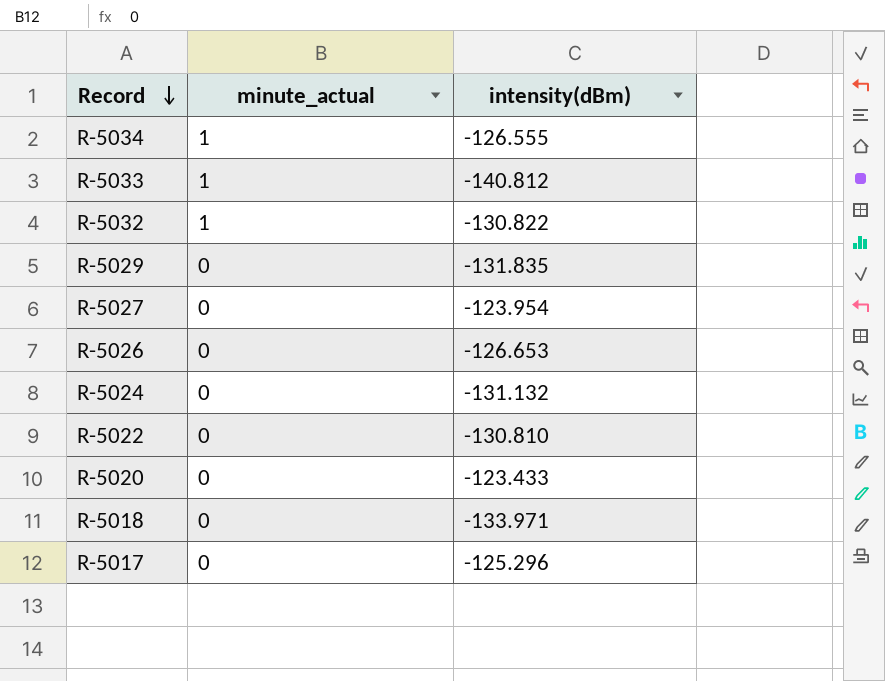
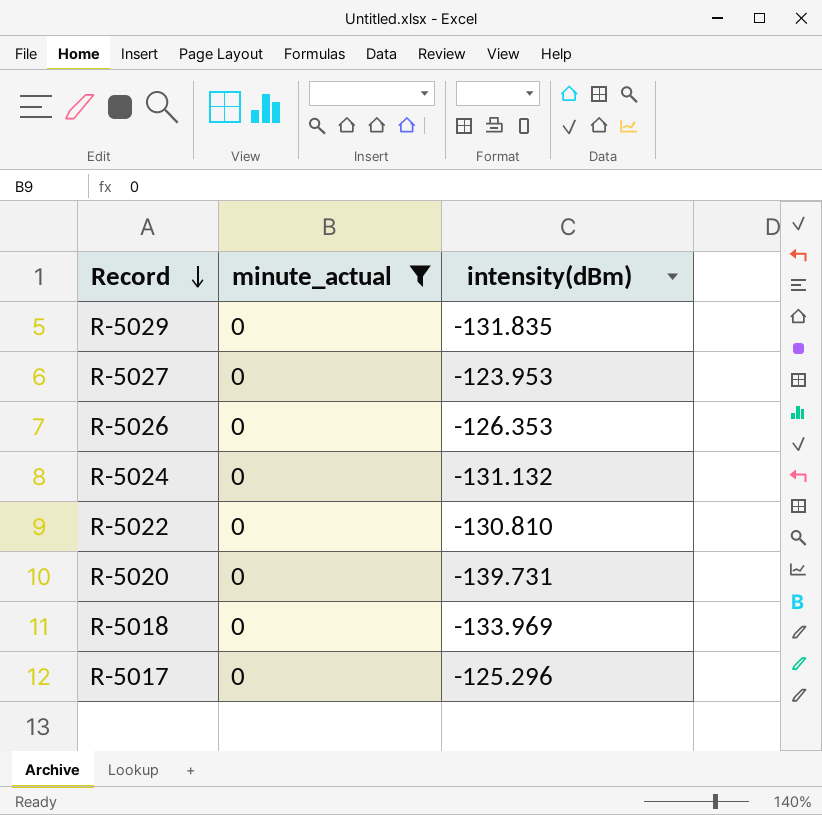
filter: none -> minute_actual = 0
R-5027 | intensity(dBm): -123.954 -> -123.953
R-5026 | intensity(dBm): -126.653 -> -126.353
R-5020 | intensity(dBm): -123.433 -> -139.731
R-5018 | intensity(dBm): -133.971 -> -133.969

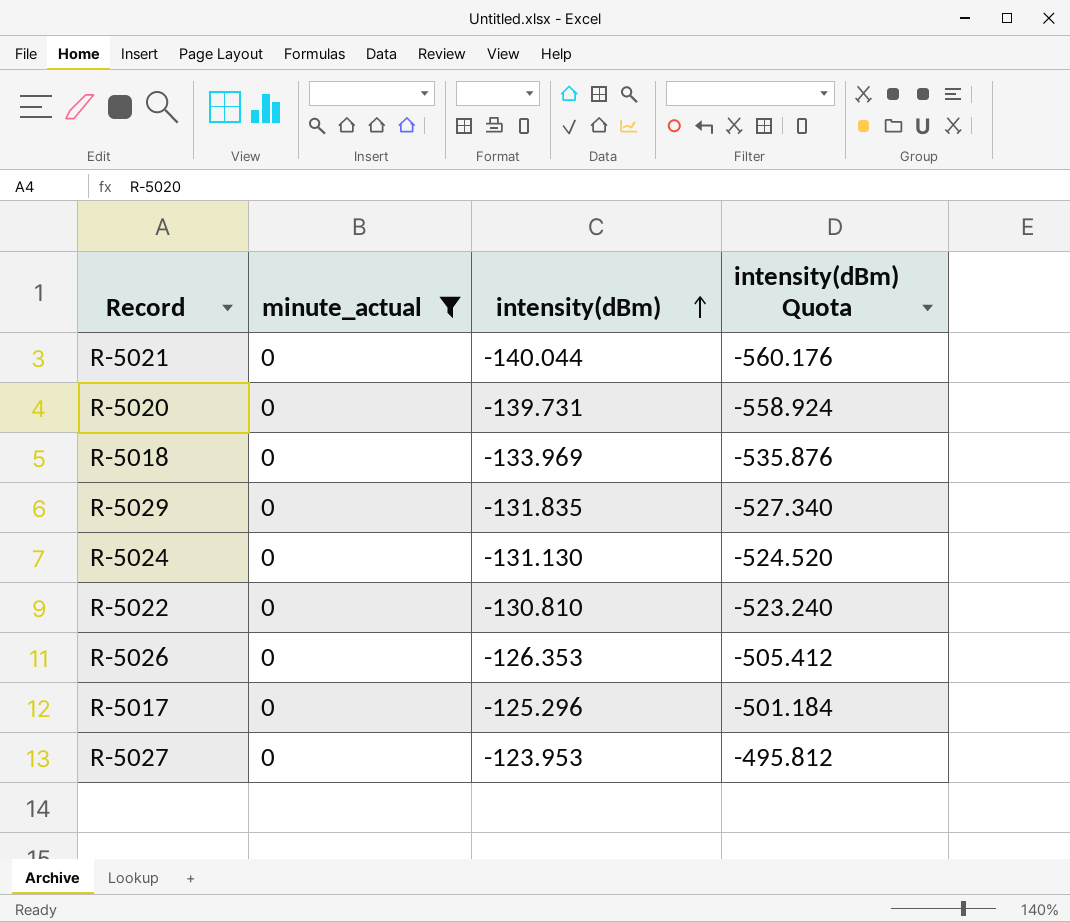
row order: Record descending -> intensity(dBm) ascending
column intensity(dBm) Quota | formula: none -> [intensity(dBm)] * 4
row R-5021: none -> 0 | -140.044 | -560.176
R-5024 | intensity(dBm): -131.132 -> -131.130

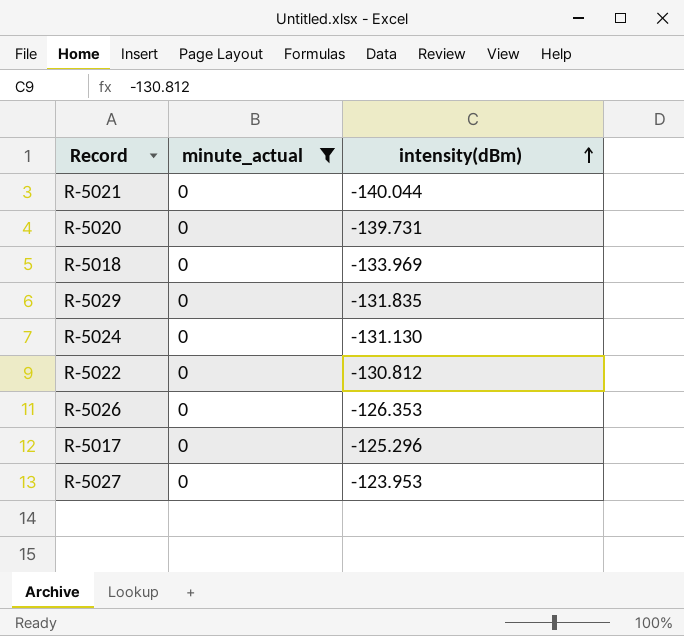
column intensity(dBm) Quota | formula: [intensity(dBm)] * 4 -> none
R-5022 | intensity(dBm): -130.810 -> -130.812

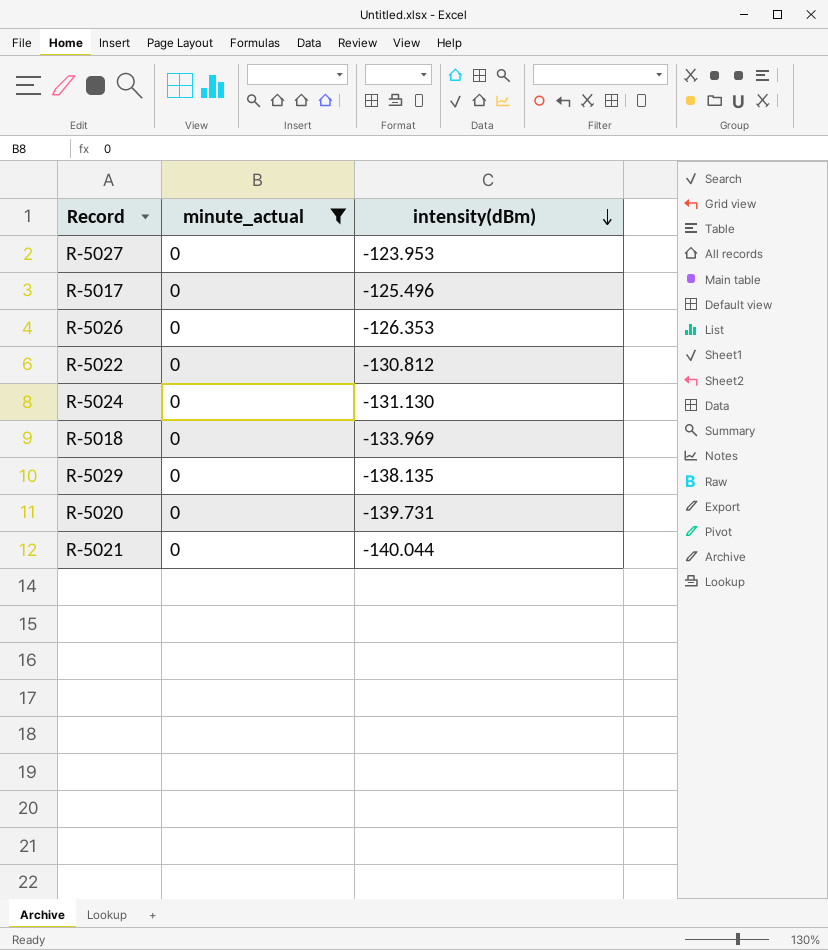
row order: intensity(dBm) ascending -> intensity(dBm) descending
R-5017 | intensity(dBm): -125.296 -> -125.496
R-5029 | intensity(dBm): -131.835 -> -138.135

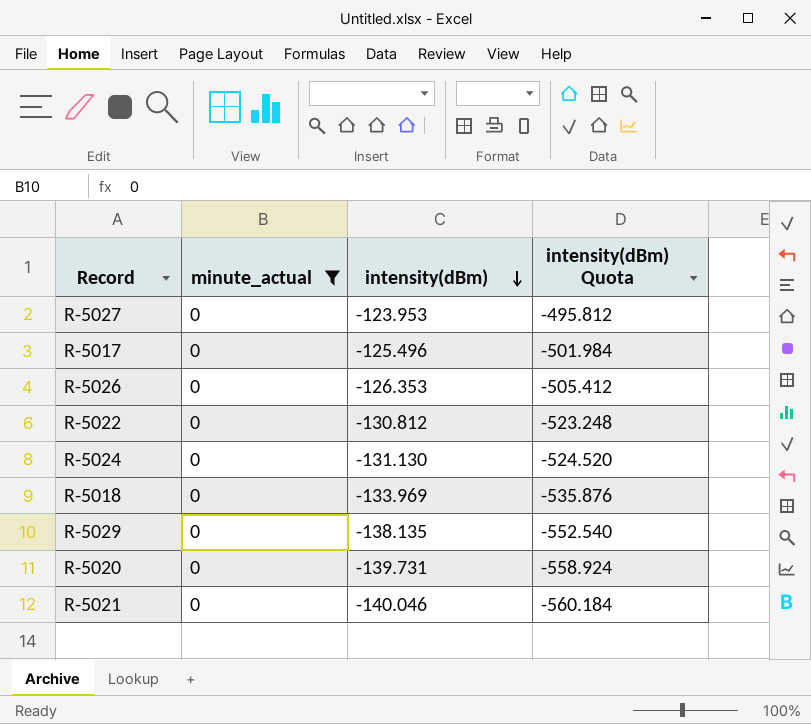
column intensity(dBm) Quota | formula: none -> [intensity(dBm)] * 4
R-5021 | intensity(dBm): -140.044 -> -140.046

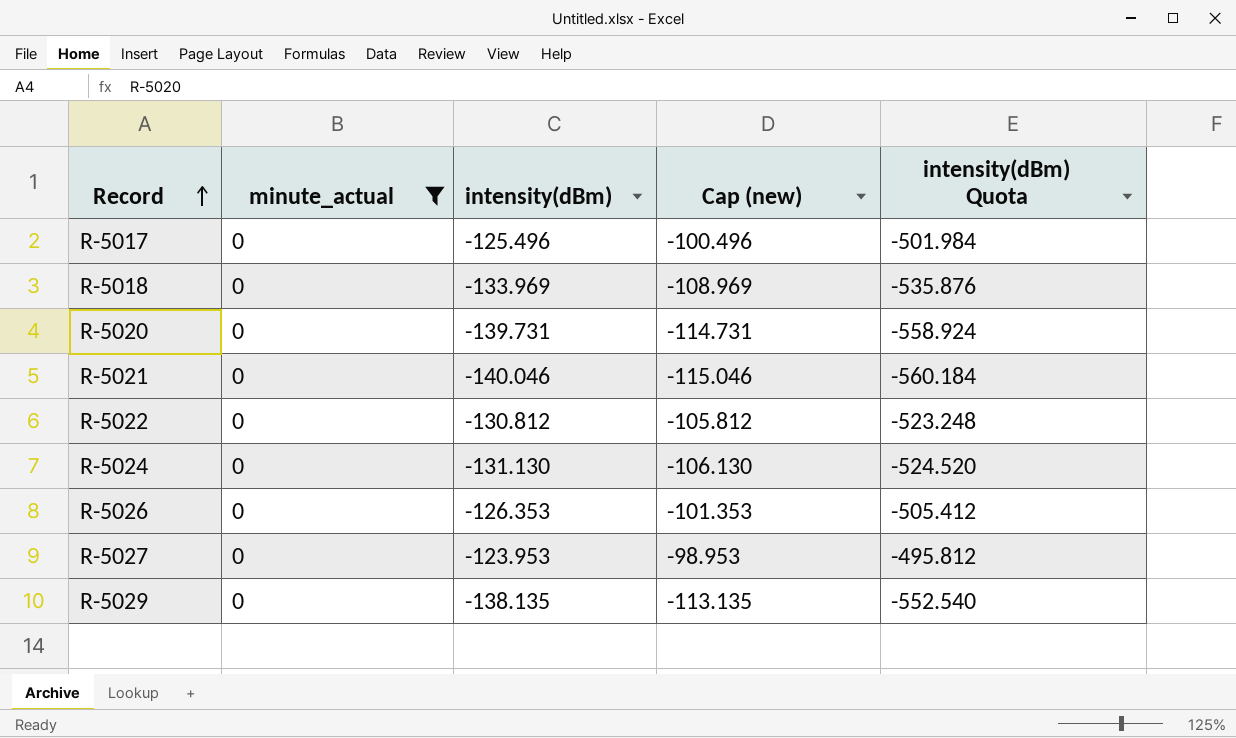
row order: intensity(dBm) descending -> Record ascending
column Cap (new) | formula: none -> [intensity(dBm)] + 25

